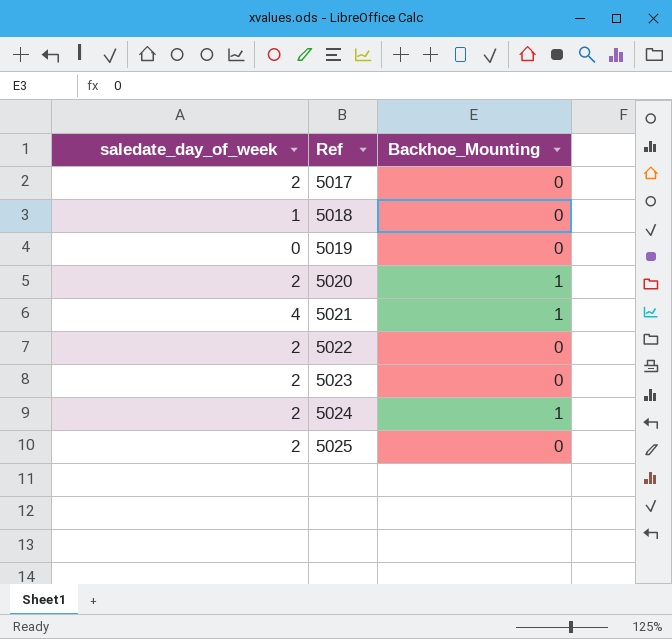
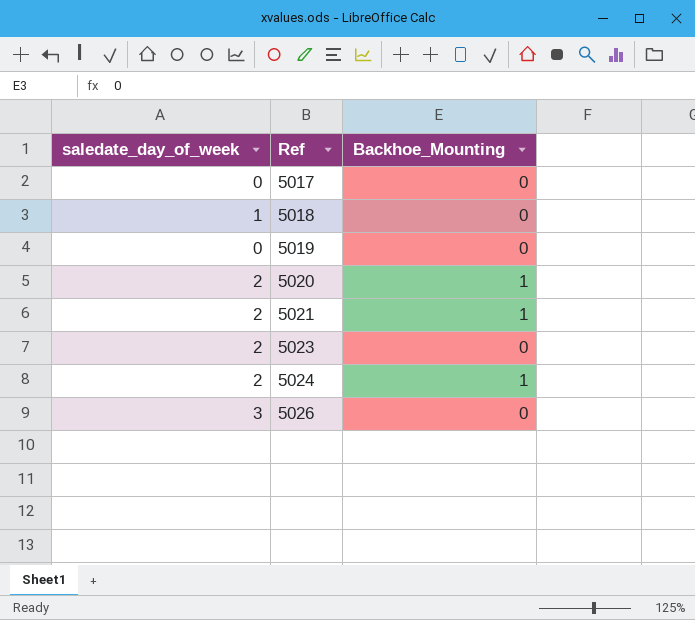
row 5022: 2 | 0 -> none
row 5025: 2 | 0 -> none
5017 | saledate_day_of_week: 2 -> 0
5021 | saledate_day_of_week: 4 -> 2
row 5026: none -> 3 | 0

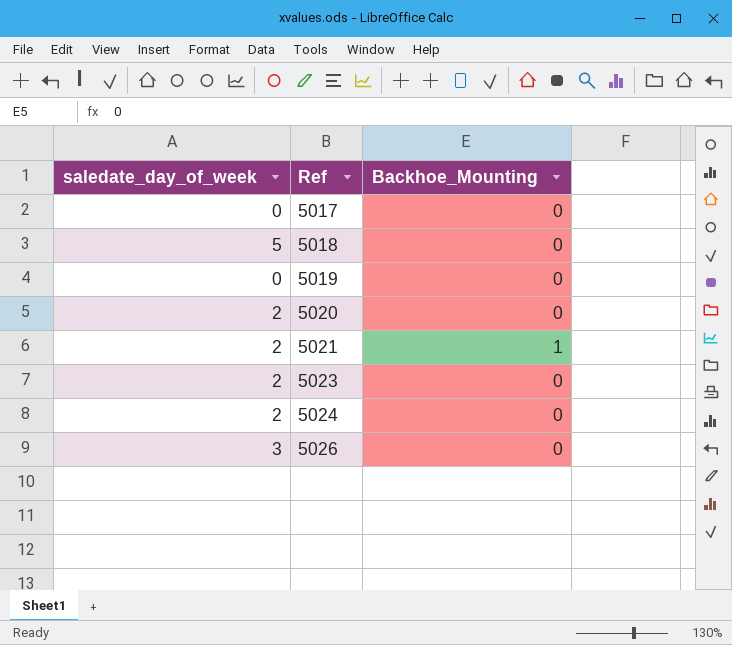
5018 | saledate_day_of_week: 1 -> 5
5020 | Backhoe_Mounting: 1 -> 0
5024 | Backhoe_Mounting: 1 -> 0

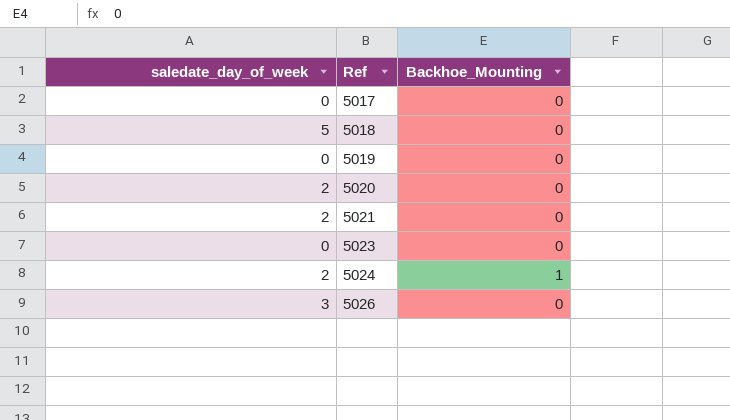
5021 | Backhoe_Mounting: 1 -> 0
5023 | saledate_day_of_week: 2 -> 0
5024 | Backhoe_Mounting: 0 -> 1

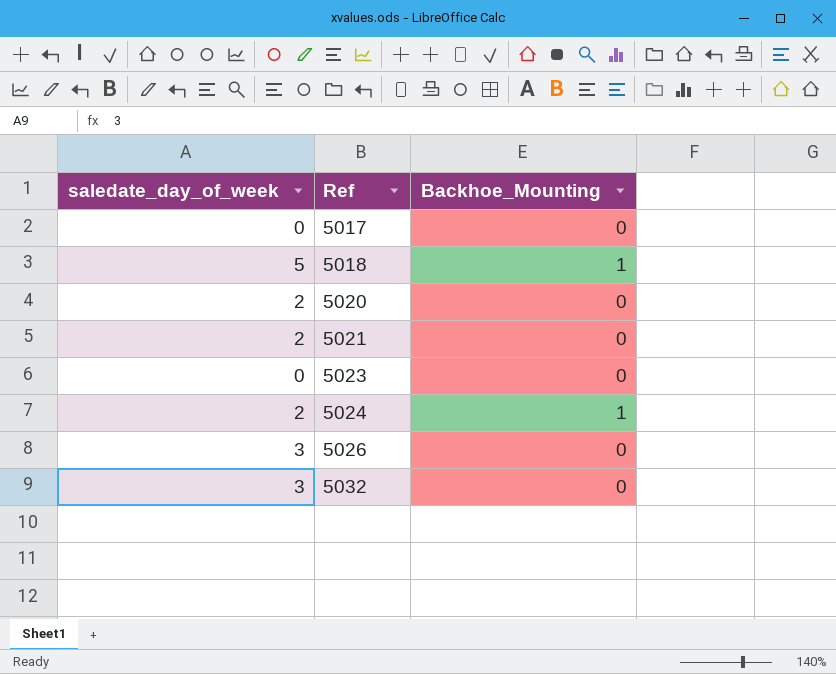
row 5019: 0 | 0 -> none
5018 | Backhoe_Mounting: 0 -> 1
row 5032: none -> 3 | 0

